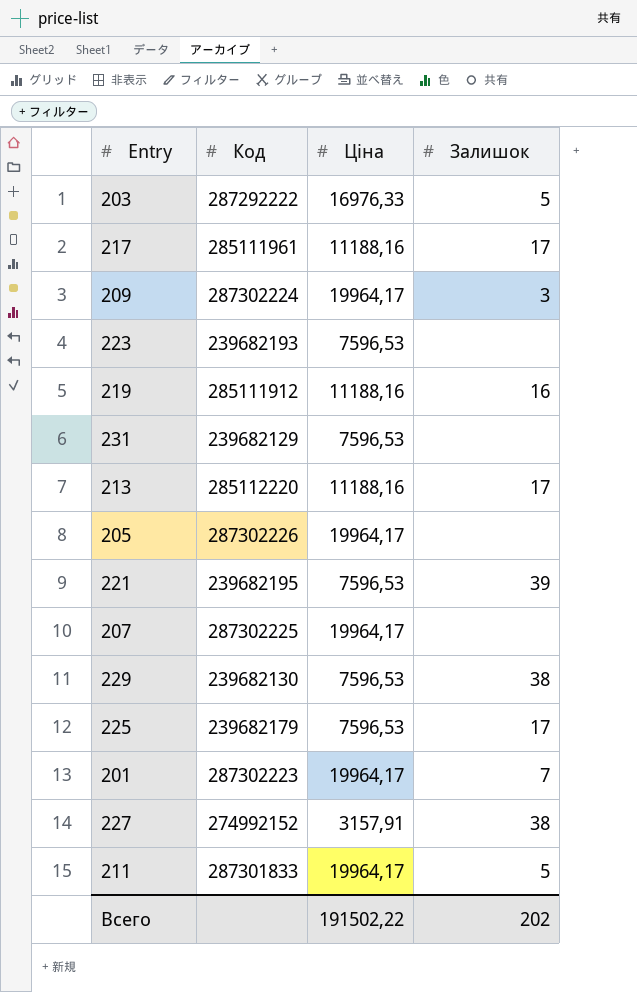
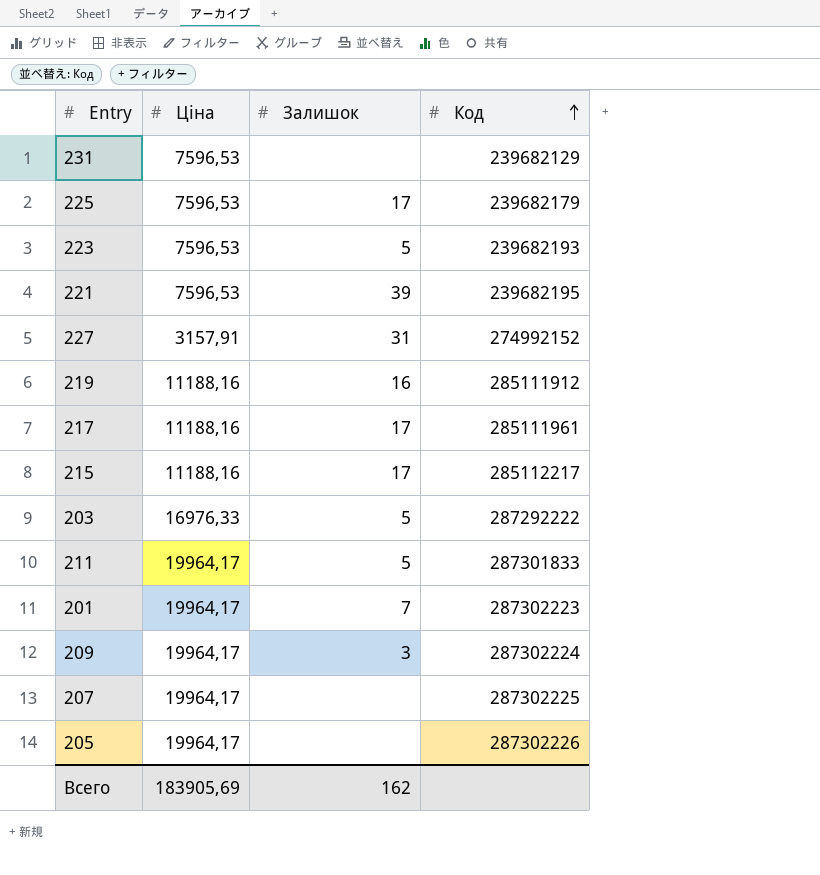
row order: none -> Код ascending
column Код | position: 2 -> 4
row 213: 285112220 | 11188,16 | 17 -> none
row 229: 239682130 | 7596,53 | 38 -> none
223 | Залишок: none -> 5
227 | Залишок: 38 -> 31
row 215: none -> 11188,16 | 17 | 285112217
Всего | Ціна: 191502,22 -> 183905,69
Всего | Залишок: 202 -> 162

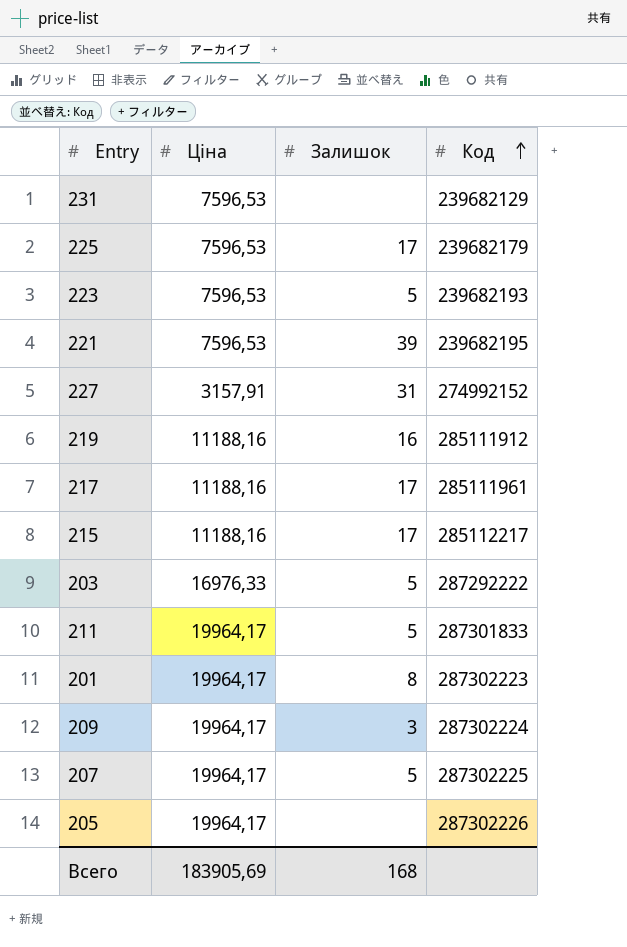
201 | Залишок: 7 -> 8
207 | Залишок: none -> 5
Всего | Залишок: 162 -> 168

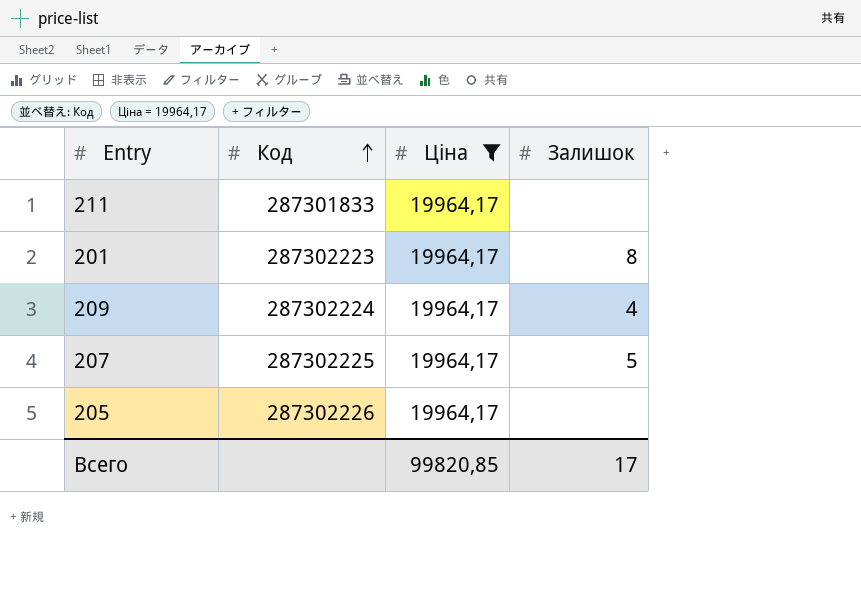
filter: none -> Ціна = 19964,17
column Код | position: 4 -> 2
211 | Залишок: 5 -> none
209 | Залишок: 3 -> 4
Всего | Ціна: 183905,69 -> 99820,85
Всего | Залишок: 168 -> 17

